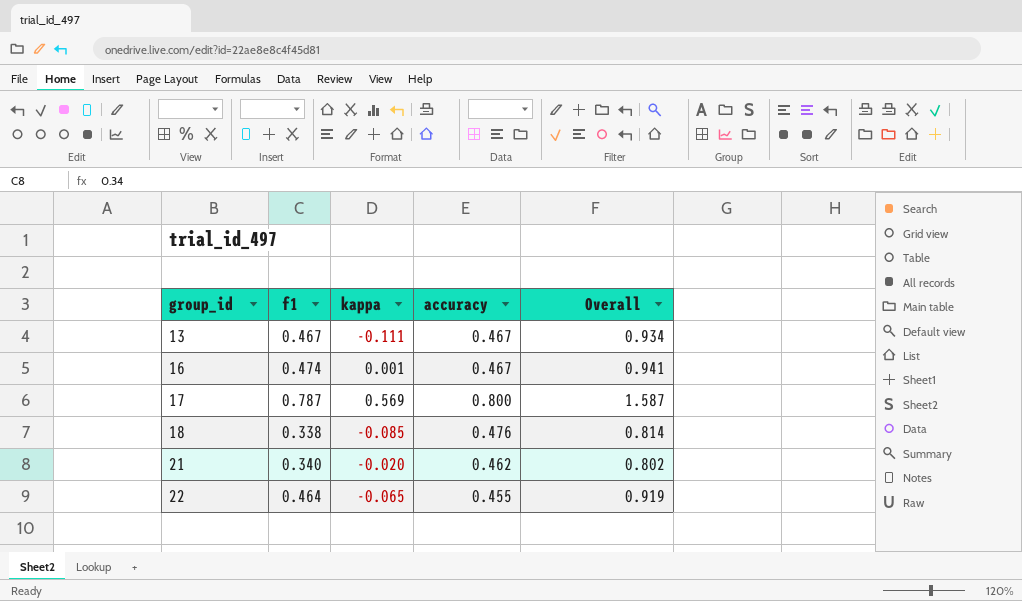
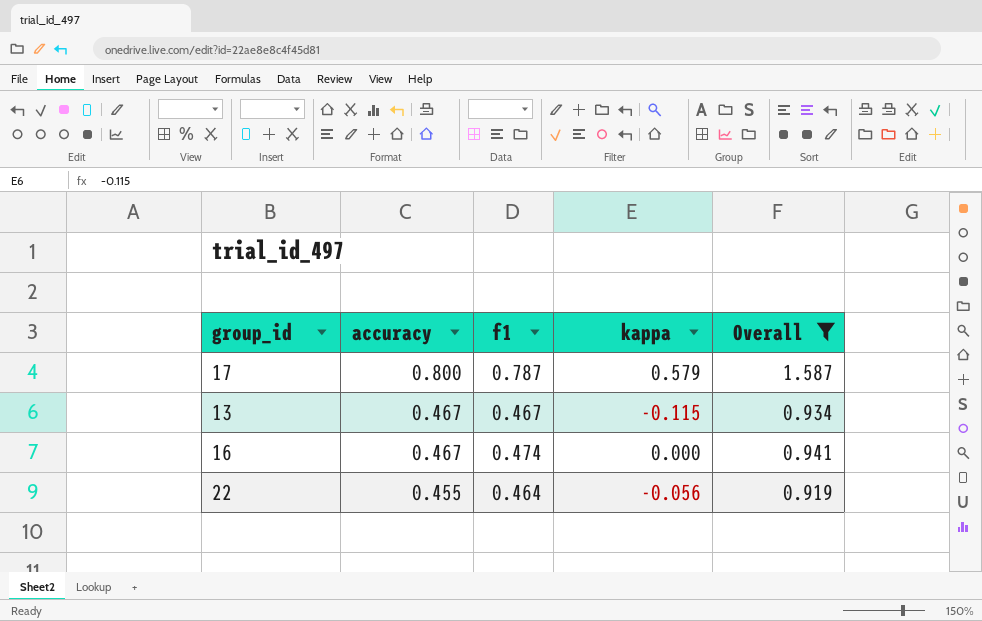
filter: none -> Overall >= 0.919
row order: group_id ascending -> accuracy descending
column accuracy | position: 4 -> 2
17 | kappa: 0.569 -> 0.579
13 | kappa: -0.111 -> -0.115
16 | kappa: 0.001 -> 0.000
22 | kappa: -0.065 -> -0.056

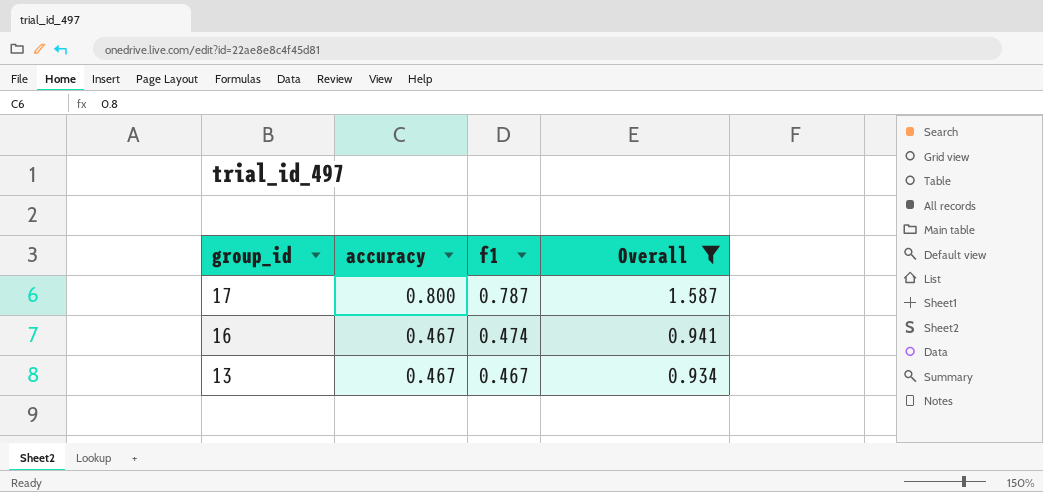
row order: accuracy descending -> group_id descending
column kappa | position: 4 -> none
row 22: 0.455 | 0.464 | -0.056 | 0.919 -> none

